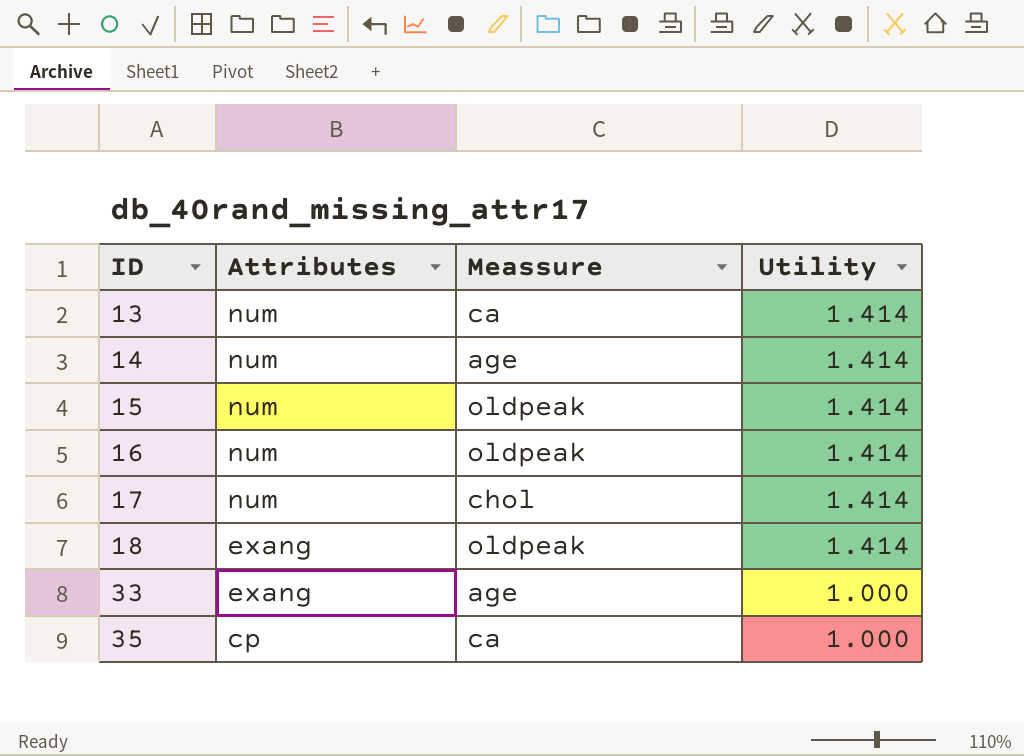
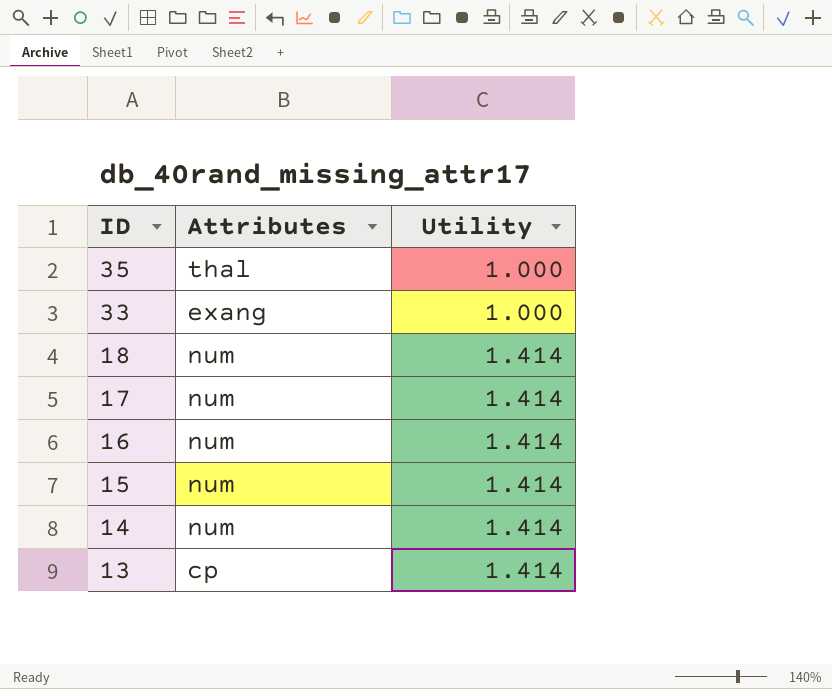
row order: ID ascending -> ID descending
column Meassure | position: 3 -> none
35 | Attributes: cp -> thal
18 | Attributes: exang -> num
13 | Attributes: num -> cp

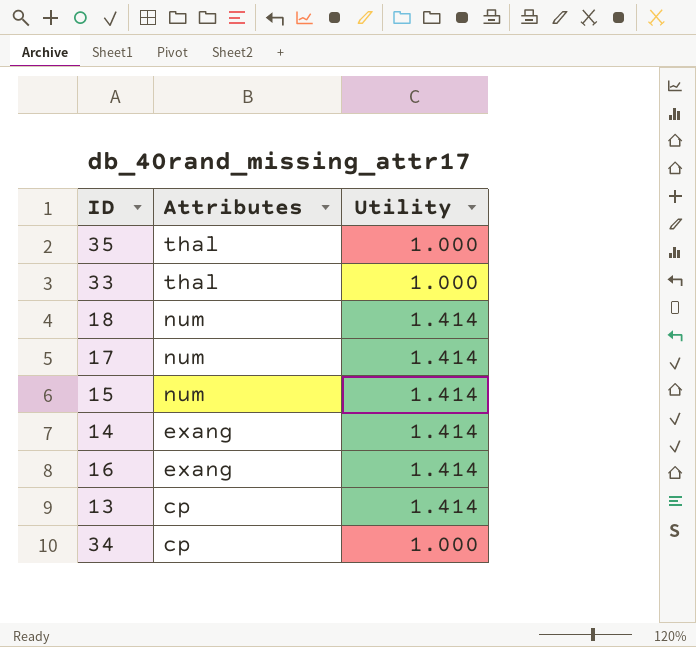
row order: ID descending -> Attributes descending
33 | Attributes: exang -> thal
14 | Attributes: num -> exang
16 | Attributes: num -> exang
row 34: none -> cp | 1.000

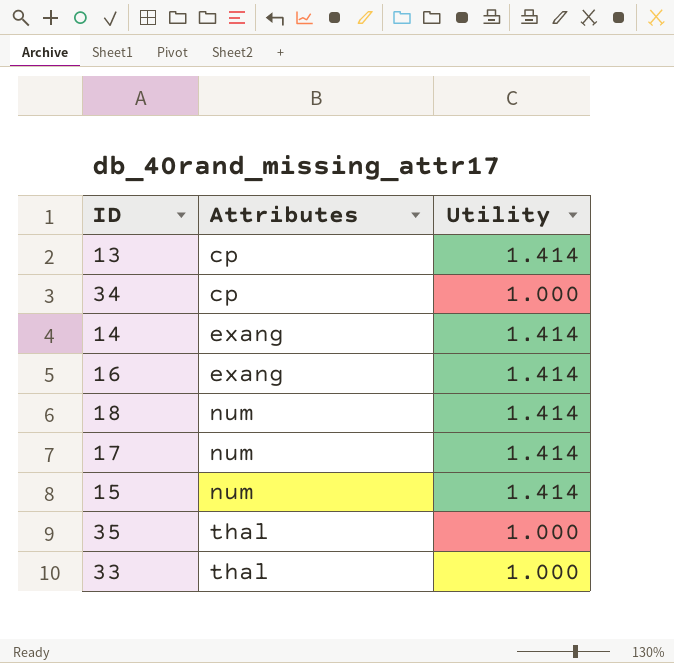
row order: Attributes descending -> Attributes ascending

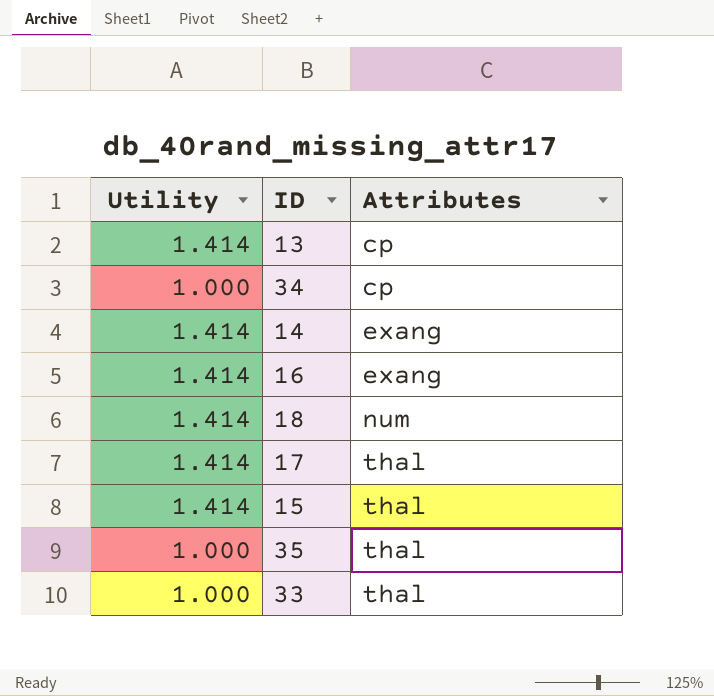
column Utility | position: 3 -> 1
17 | Attributes: num -> thal
15 | Attributes: num -> thal

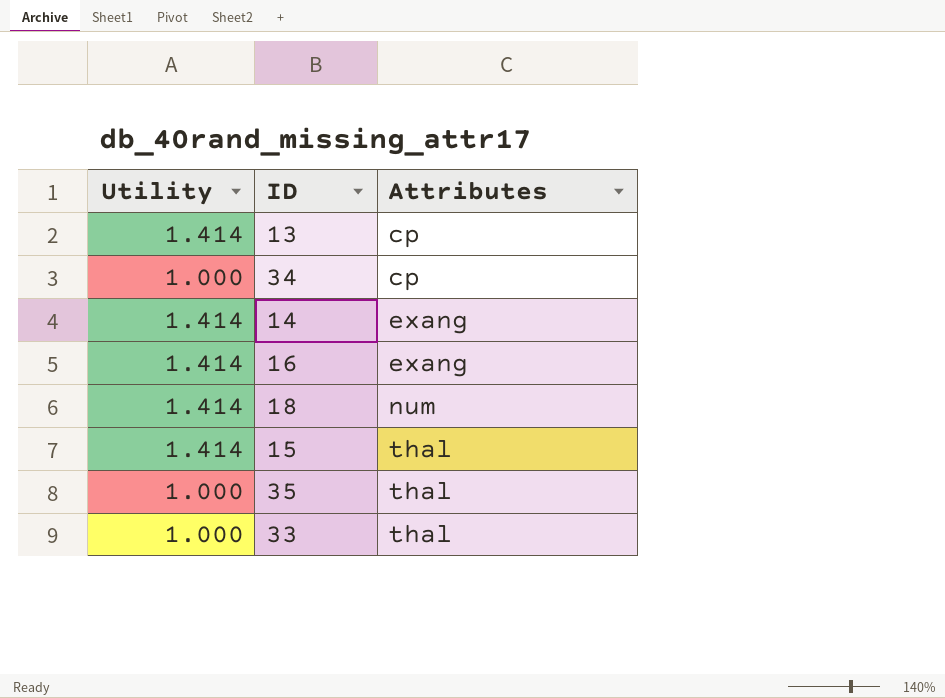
row 17: 1.414 | thal -> none

